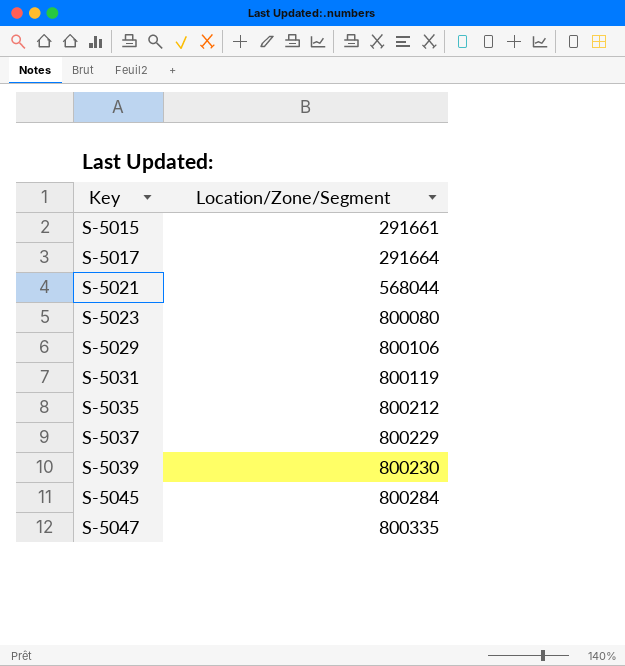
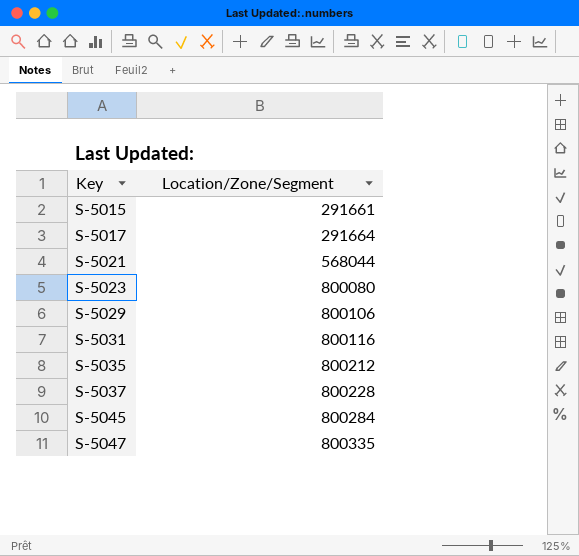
row S-5039: 800230 -> none
S-5031 | Location/Zone/Segment: 800119 -> 800116
S-5037 | Location/Zone/Segment: 800229 -> 800228

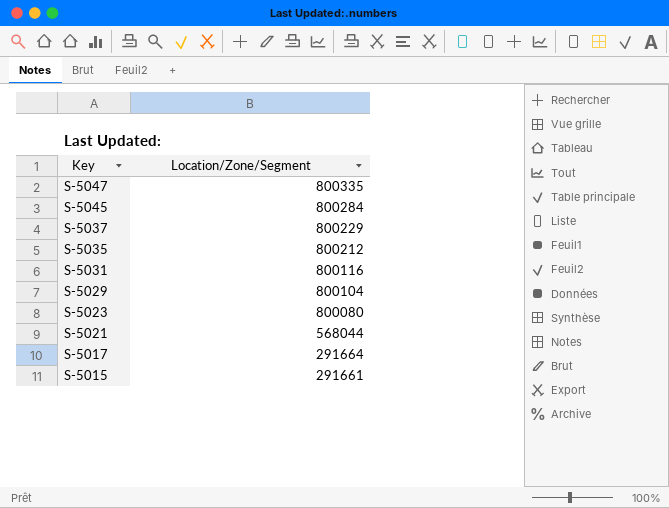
row order: Key ascending -> Key descending
S-5037 | Location/Zone/Segment: 800228 -> 800229
S-5029 | Location/Zone/Segment: 800106 -> 800104

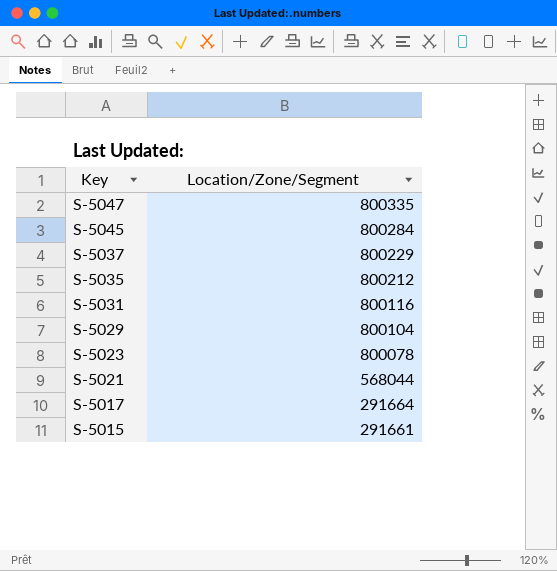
S-5023 | Location/Zone/Segment: 800080 -> 800078

